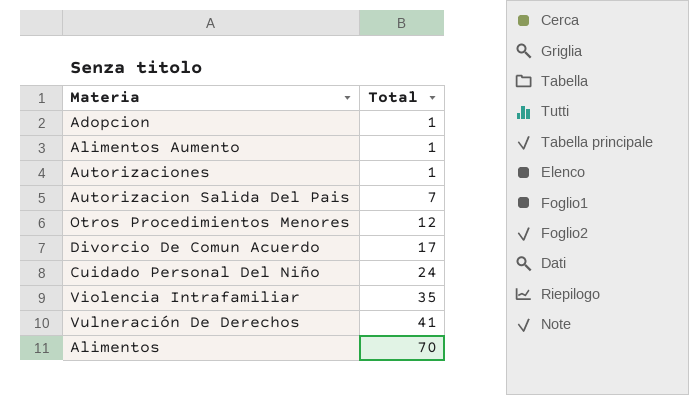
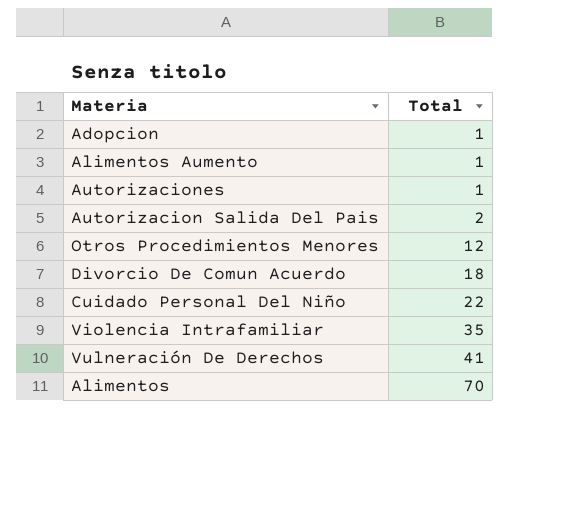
Autorizacion Salida Del Pais | Total: 7 -> 2
Divorcio De Comun Acuerdo | Total: 17 -> 18
Cuidado Personal Del Niño | Total: 24 -> 22

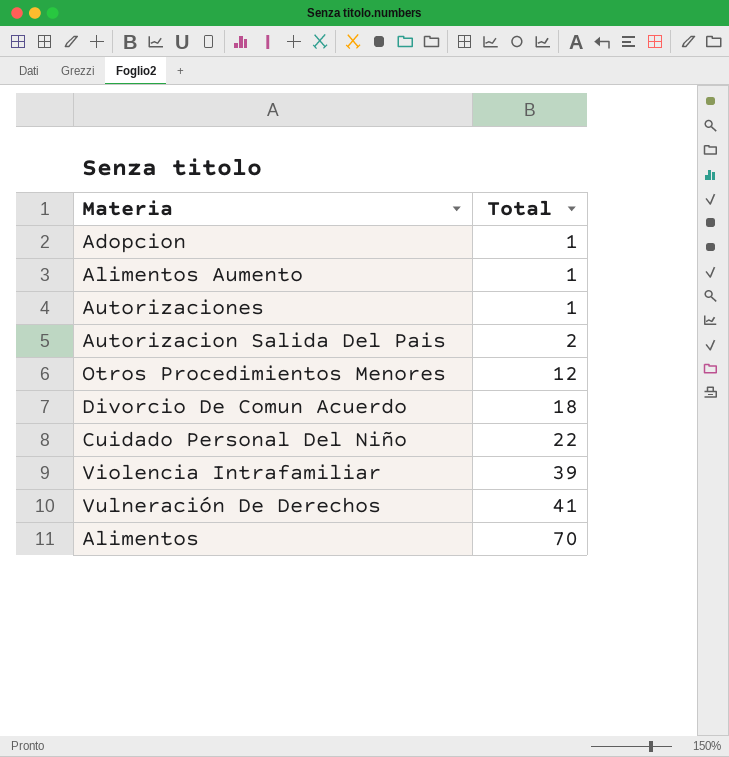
Violencia Intrafamiliar | Total: 35 -> 39

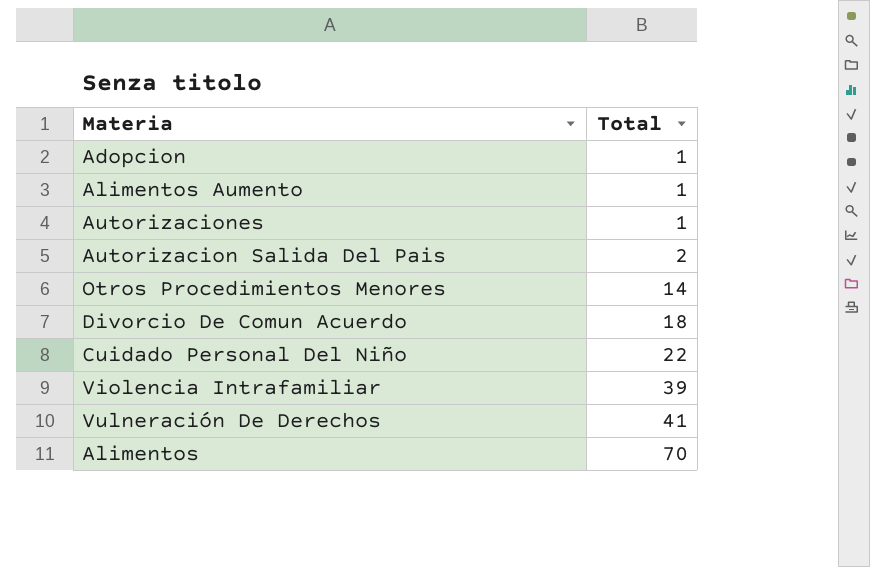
Otros Procedimientos Menores | Total: 12 -> 14

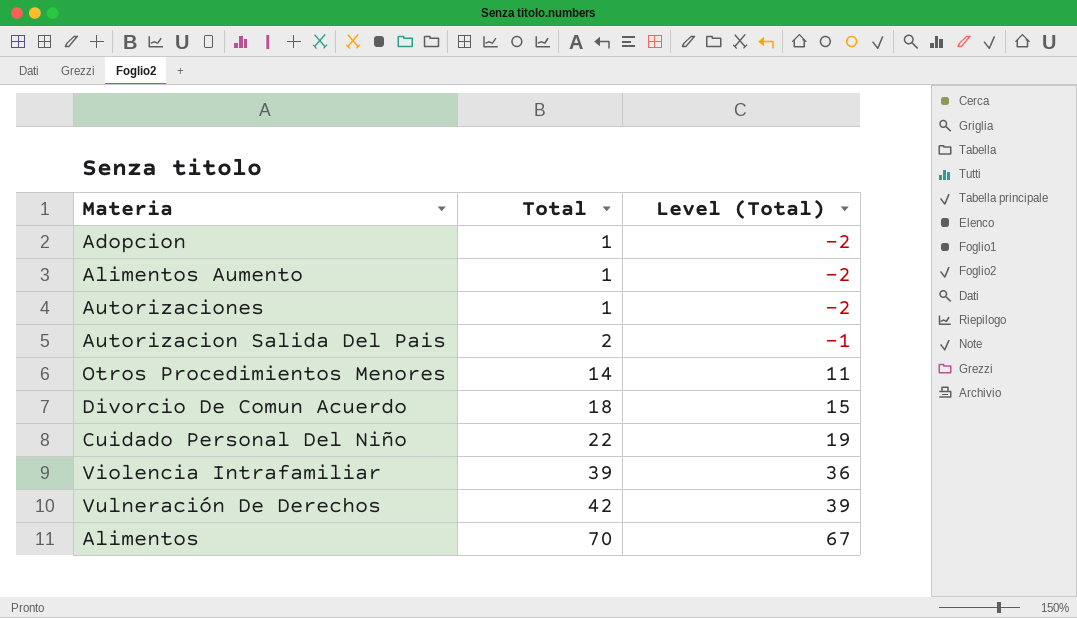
column Level (Total) | formula: none -> [Total] - 3
Vulneración De Derechos | Total: 41 -> 42

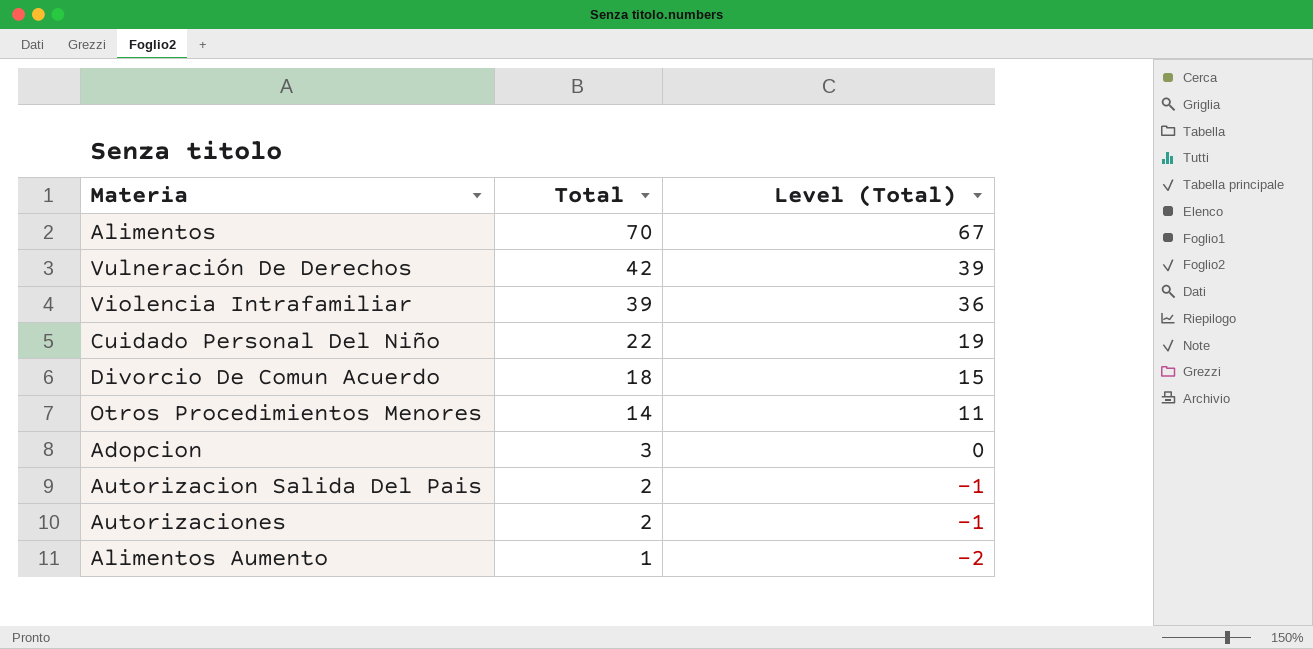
row order: Total ascending -> Total descending
Adopcion | Total: 1 -> 3
Adopcion | Level (Total): -2 -> 0
Autorizaciones | Total: 1 -> 2
Autorizaciones | Level (Total): -2 -> -1

